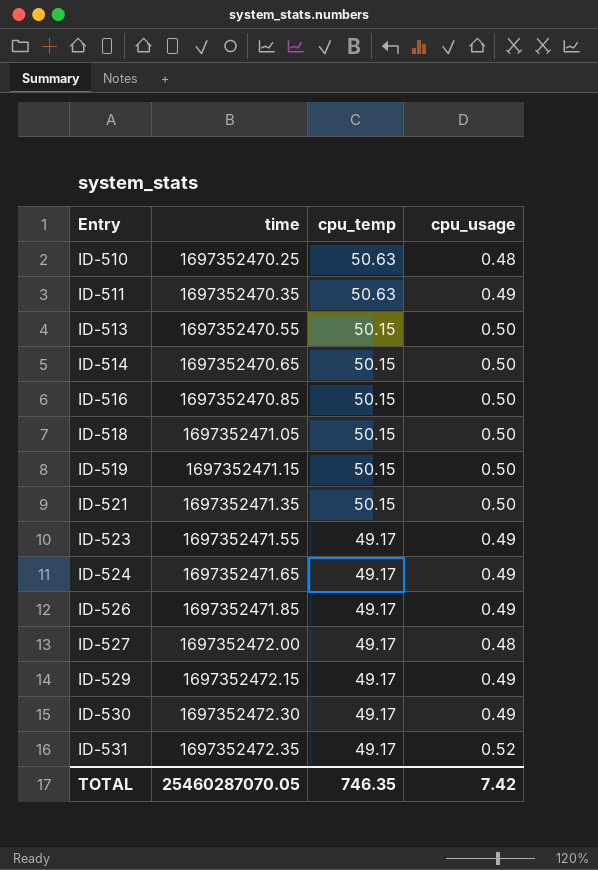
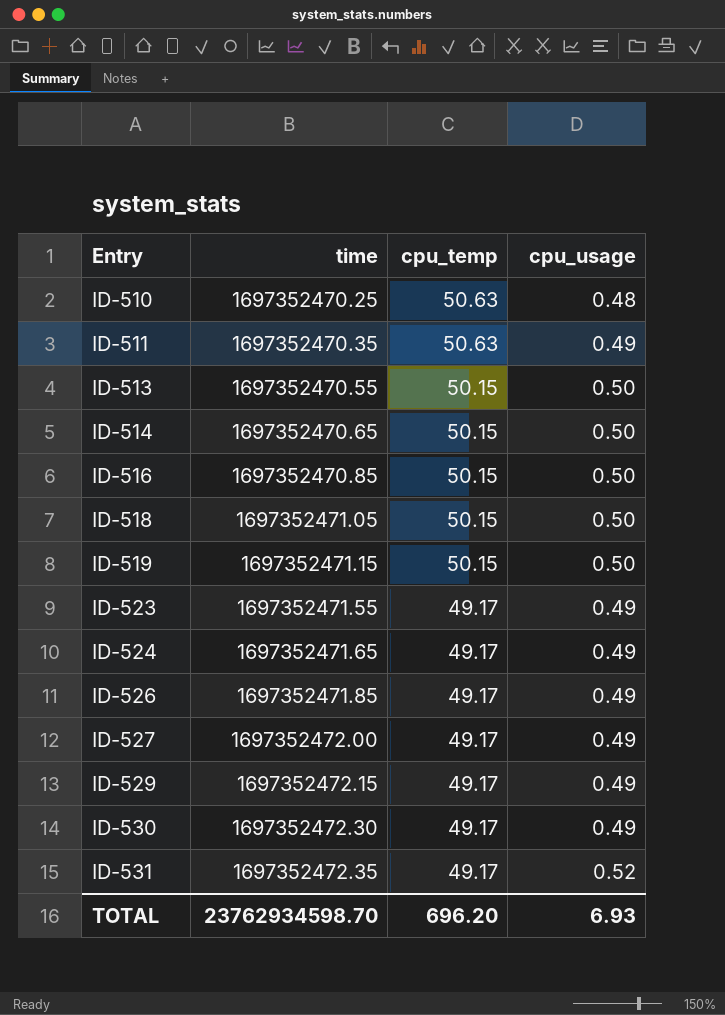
row ID-521: 1697352471.35 | 50.15 | 0.50 -> none
ID-527 | cpu_usage: 0.48 -> 0.49
TOTAL | time: 25460287070.05 -> 23762934598.70
TOTAL | cpu_temp: 746.35 -> 696.20
TOTAL | cpu_usage: 7.42 -> 6.93

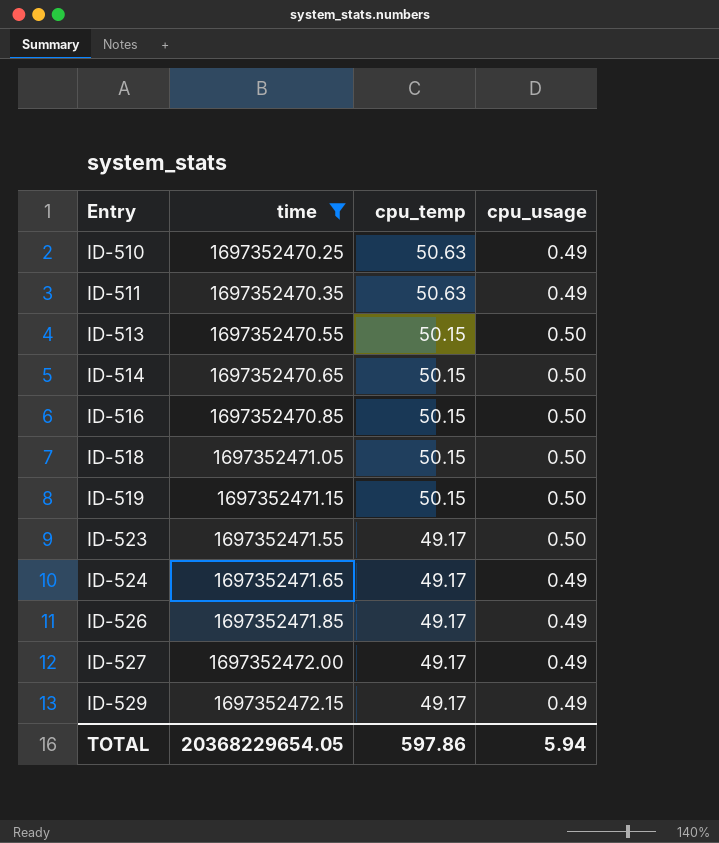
filter: none -> time <= 1697352472.15
ID-510 | cpu_usage: 0.48 -> 0.49
ID-523 | cpu_usage: 0.49 -> 0.50
TOTAL | time: 23762934598.70 -> 20368229654.05
TOTAL | cpu_temp: 696.20 -> 597.86
TOTAL | cpu_usage: 6.93 -> 5.94

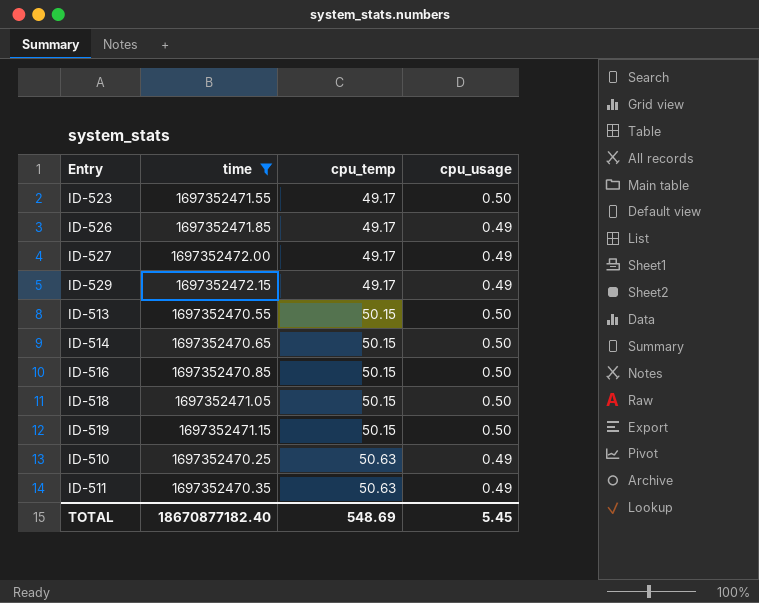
row order: Entry ascending -> cpu_temp ascending
row ID-524: 1697352471.65 | 49.17 | 0.49 -> none
TOTAL | time: 20368229654.05 -> 18670877182.40
TOTAL | cpu_temp: 597.86 -> 548.69
TOTAL | cpu_usage: 5.94 -> 5.45

